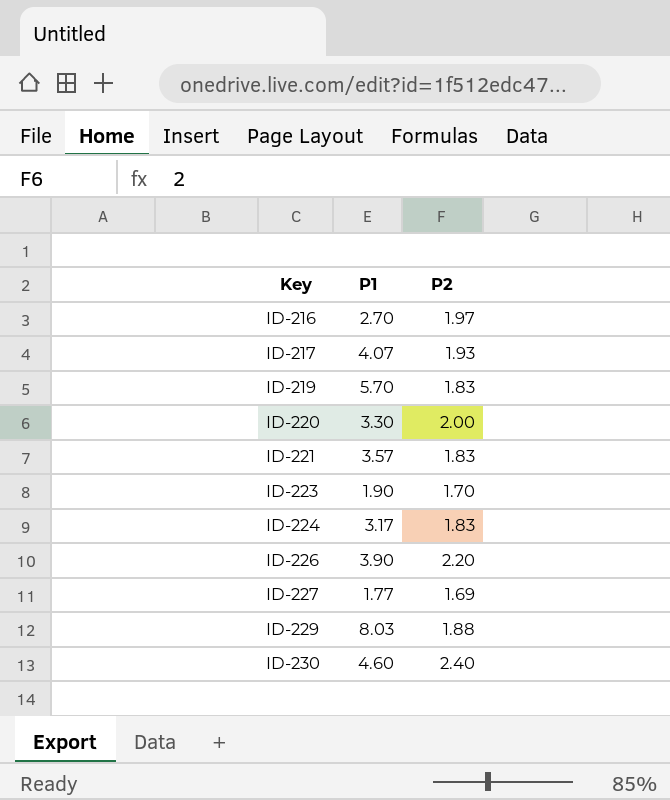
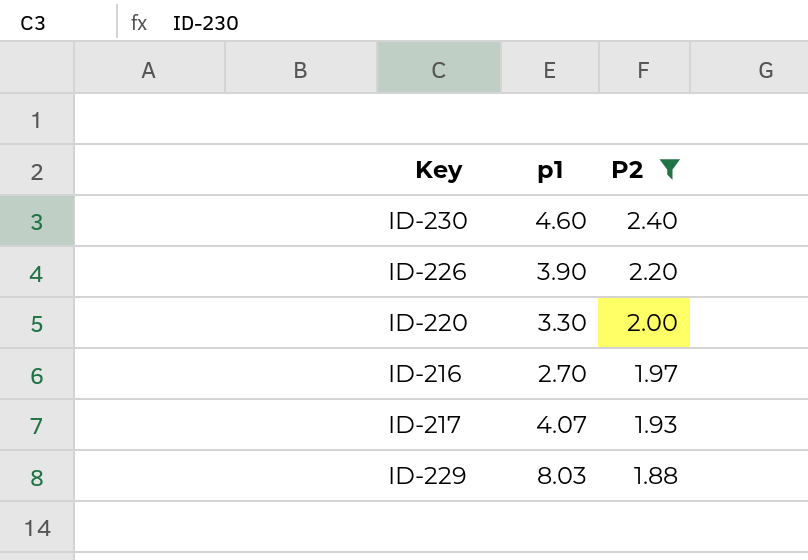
filter: none -> P2 >= 1.88
row order: Key ascending -> P2 descending
column name: P1 -> p1

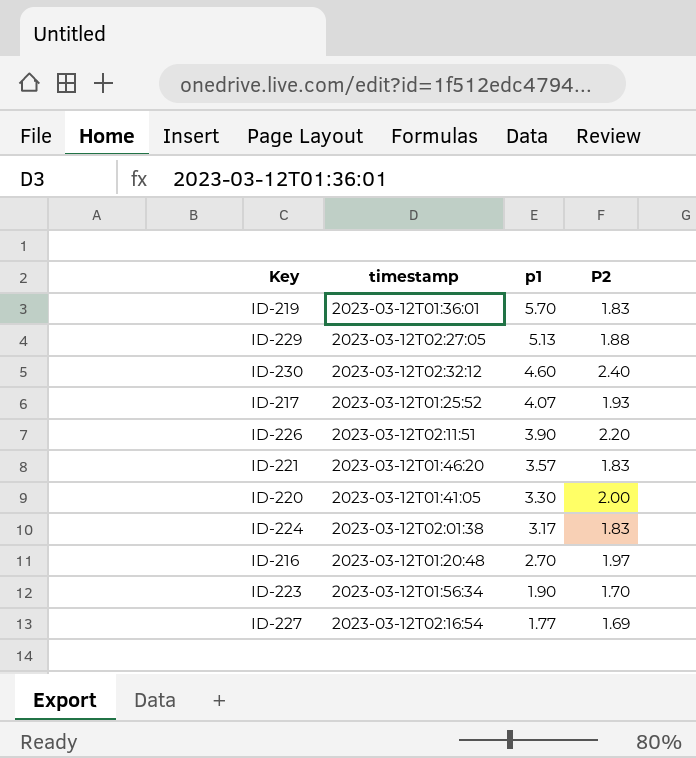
filter: P2 >= 1.88 -> none
row order: P2 descending -> p1 descending
column timestamp | position: none -> 2
ID-229 | p1: 8.03 -> 5.13

